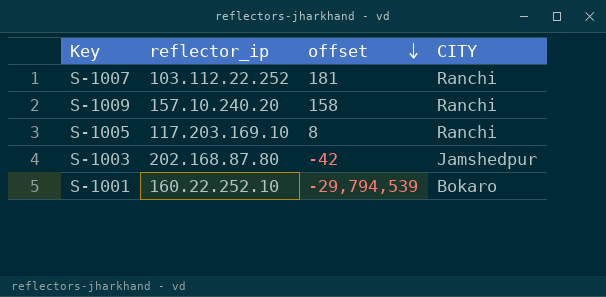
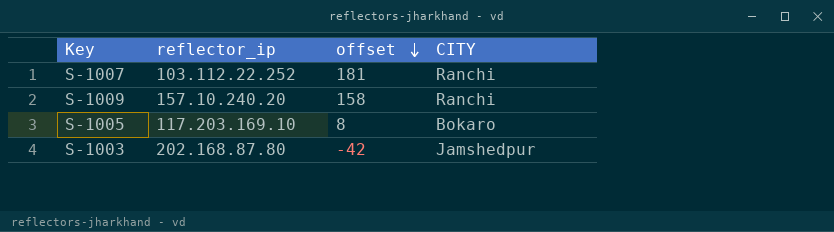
row S-1001: 160.22.252.10 | -29,794,539 | Bokaro -> none
S-1005 | CITY: Ranchi -> Bokaro

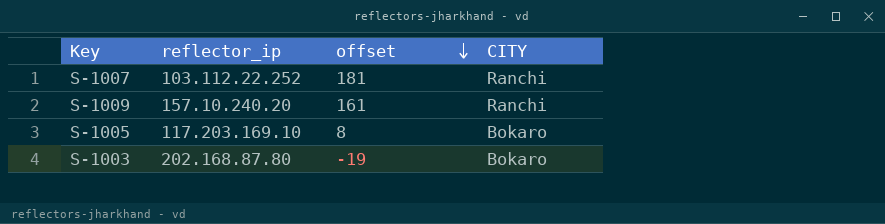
S-1009 | offset: 158 -> 161
S-1003 | offset: -42 -> -19
S-1003 | CITY: Jamshedpur -> Bokaro

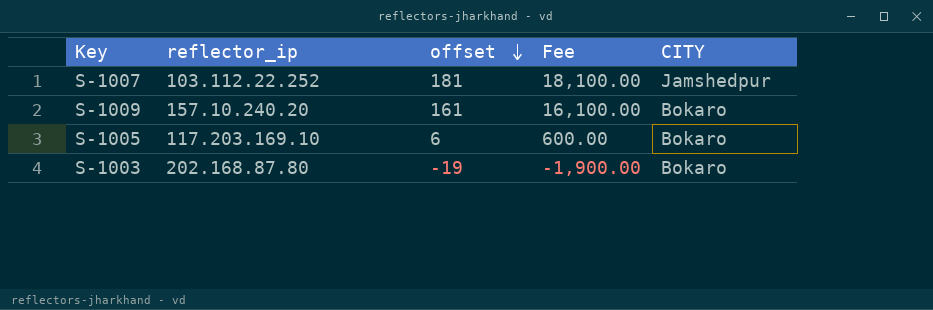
column Fee | formula: none -> [offset] * 100
S-1007 | CITY: Ranchi -> Jamshedpur
S-1009 | CITY: Ranchi -> Bokaro
S-1005 | offset: 8 -> 6

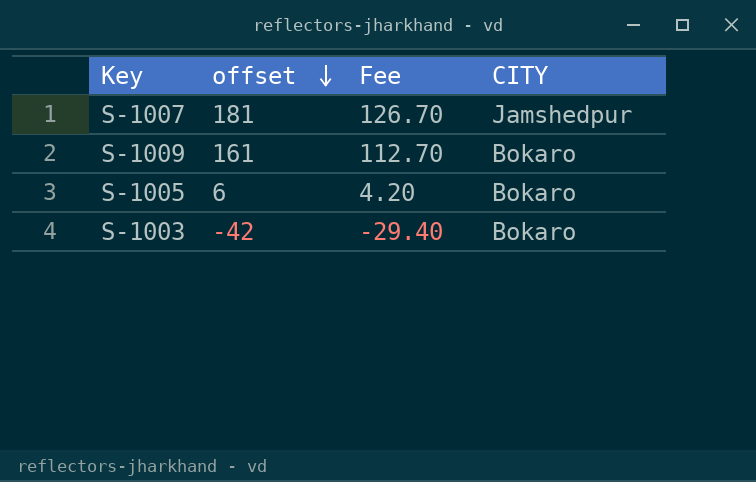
column reflector_ip | position: 2 -> none
column Fee | formula: [offset] * 100 -> [offset] * 0.7
S-1003 | offset: -19 -> -42

